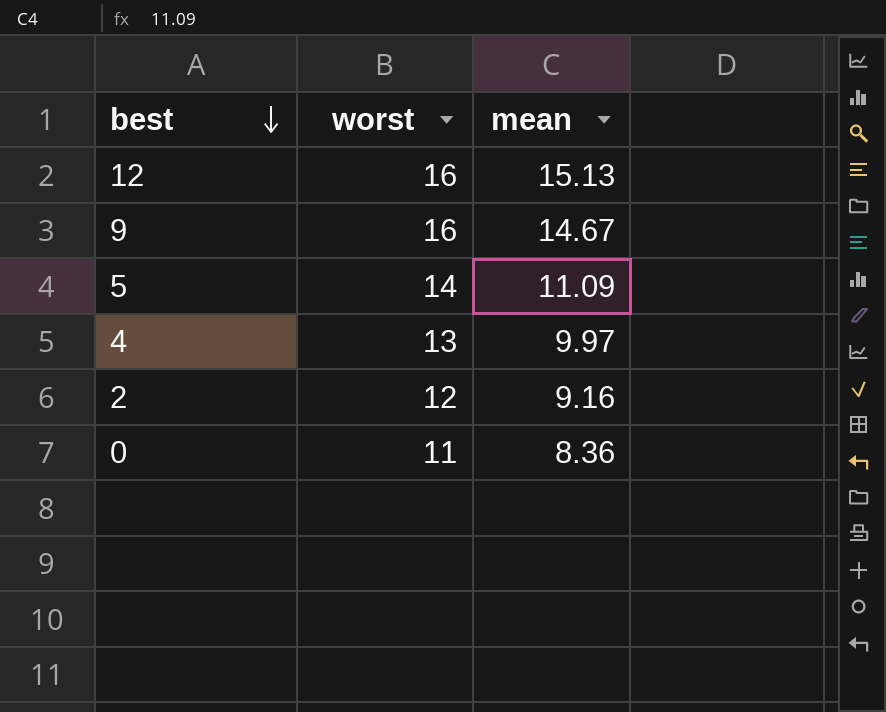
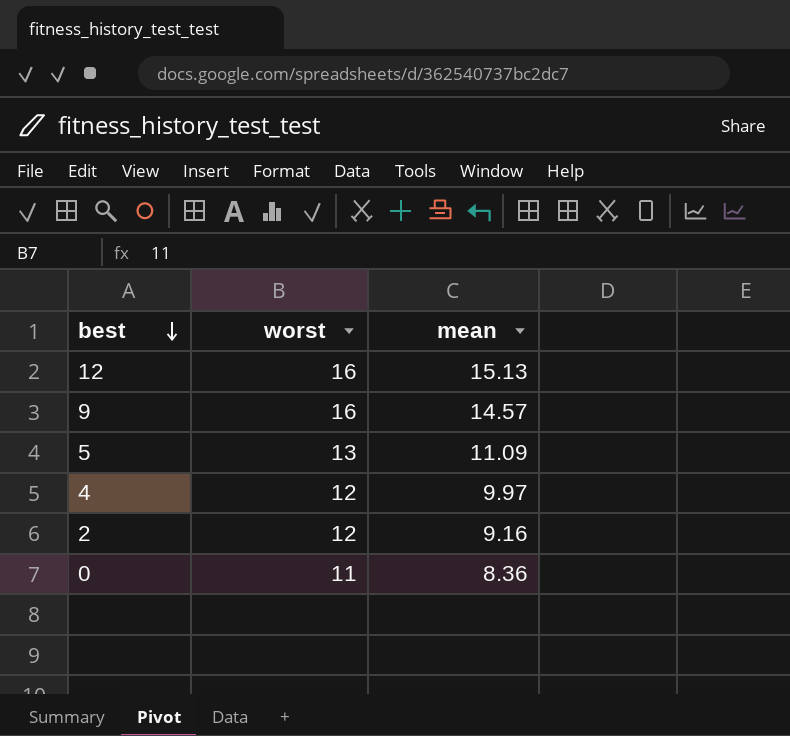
9 | mean: 14.67 -> 14.57
5 | worst: 14 -> 13
4 | worst: 13 -> 12

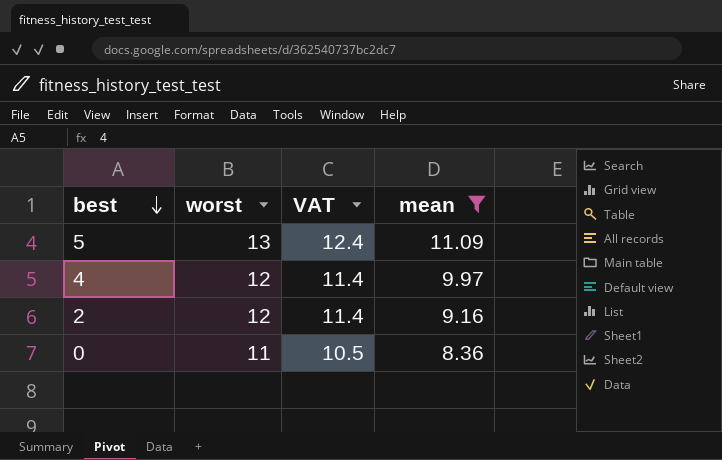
filter: none -> mean <= 11.09
column VAT | formula: none -> [worst] * 0.95

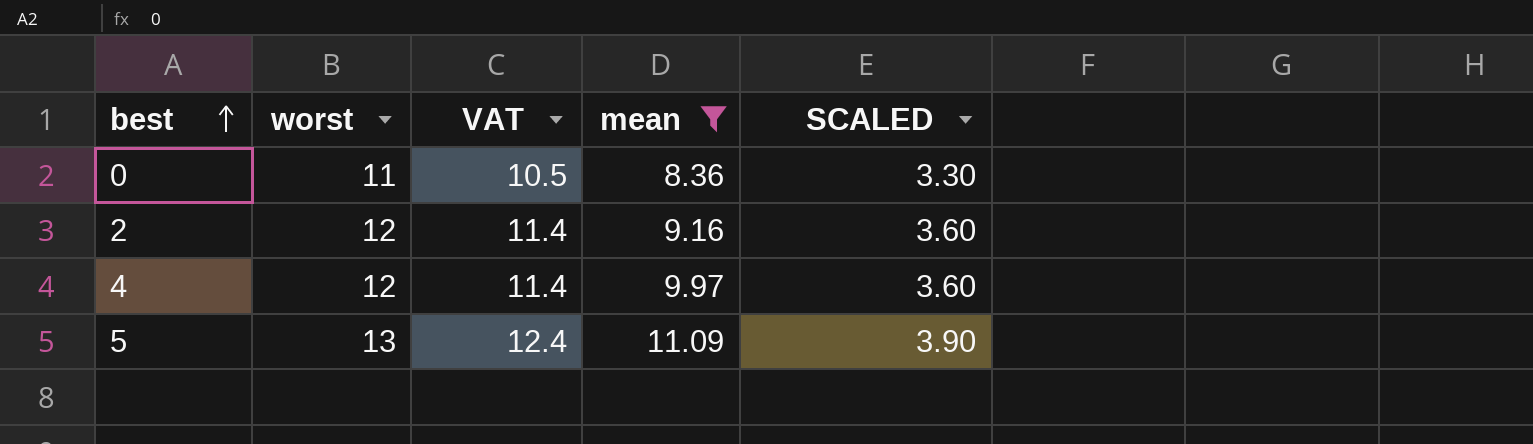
row order: best descending -> best ascending
column SCALED | formula: none -> [worst] * 0.3

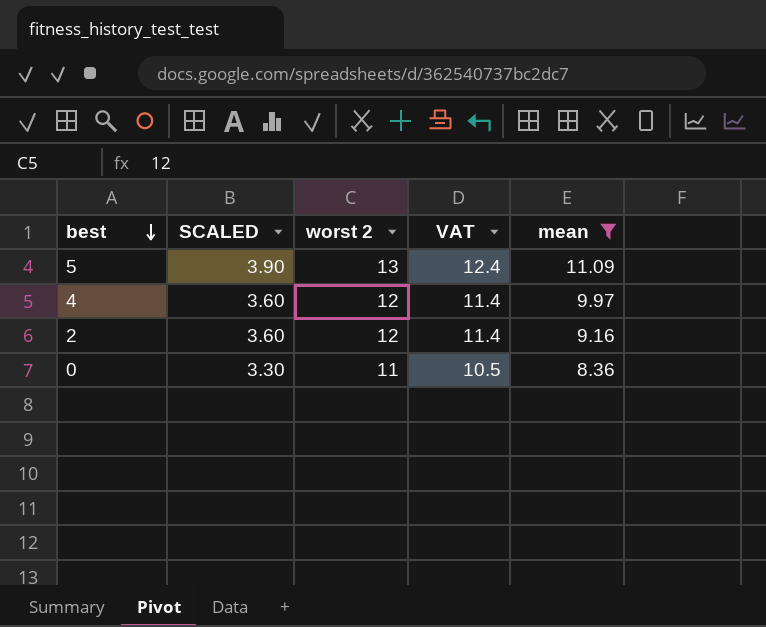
row order: best ascending -> best descending
column SCALED | position: 5 -> 2
column name: worst -> worst 2

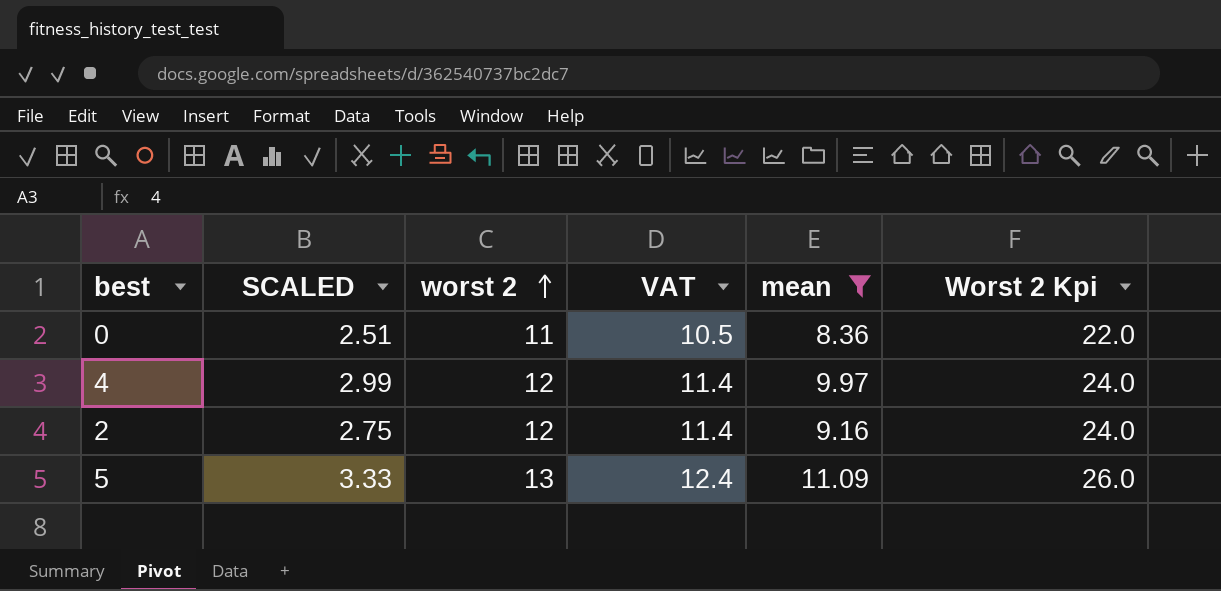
row order: best descending -> worst 2 ascending
column SCALED | formula: [worst 2] * 0.3 -> [mean] * 0.3
column Worst 2 Kpi | formula: none -> [worst 2] * 2

